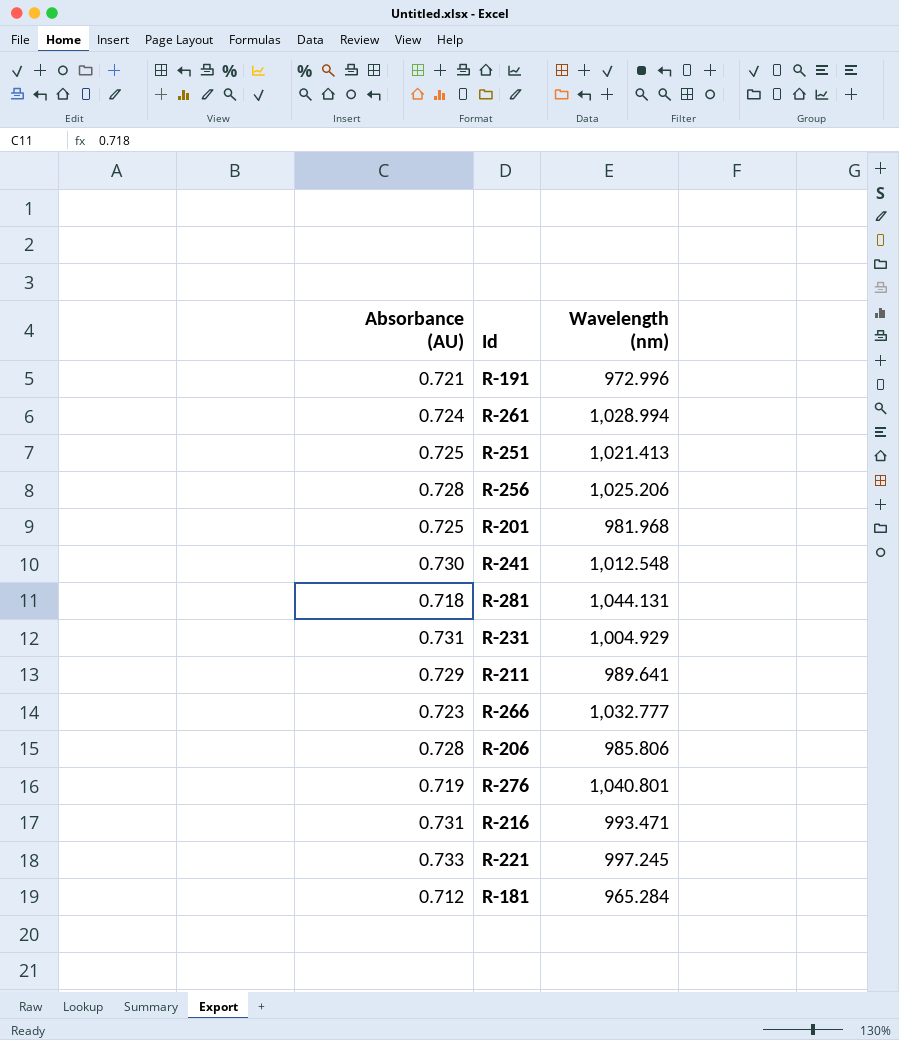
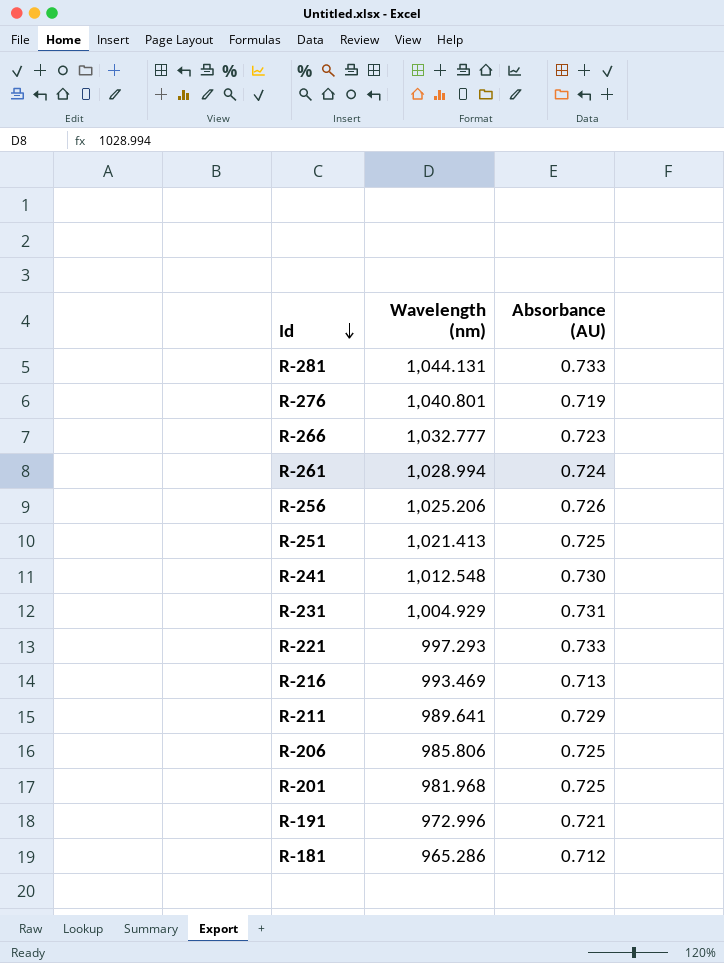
row order: none -> Id descending
column Absorbance (AU) | position: 1 -> 3
R-281 | Absorbance (AU): 0.718 -> 0.733
R-256 | Absorbance (AU): 0.728 -> 0.726
R-221 | Wavelength (nm): 997.245 -> 997.293
R-216 | Wavelength (nm): 993.471 -> 993.469
R-216 | Absorbance (AU): 0.731 -> 0.713
R-206 | Absorbance (AU): 0.728 -> 0.725
R-181 | Wavelength (nm): 965.284 -> 965.286

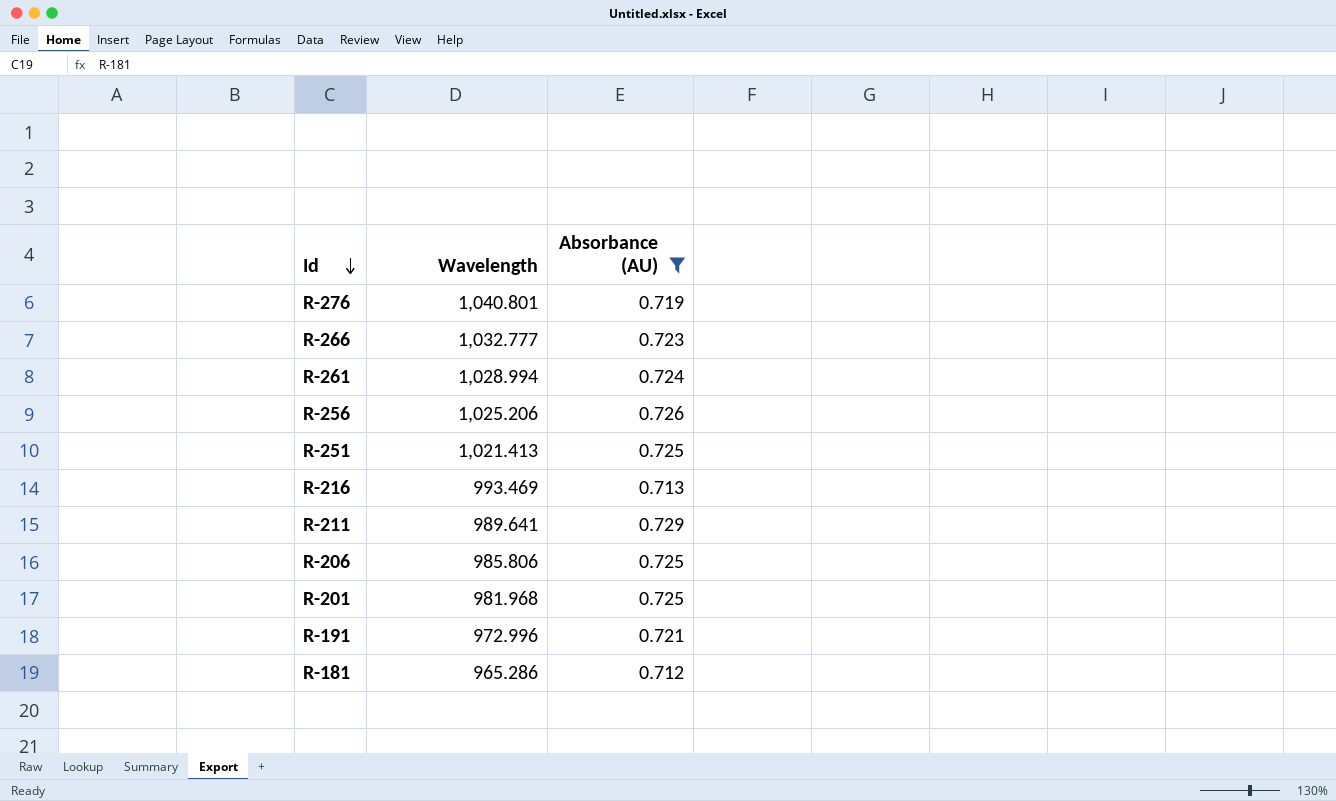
filter: none -> Absorbance (AU) <= 0.729
column name: Wavelength (nm) -> Wavelength

